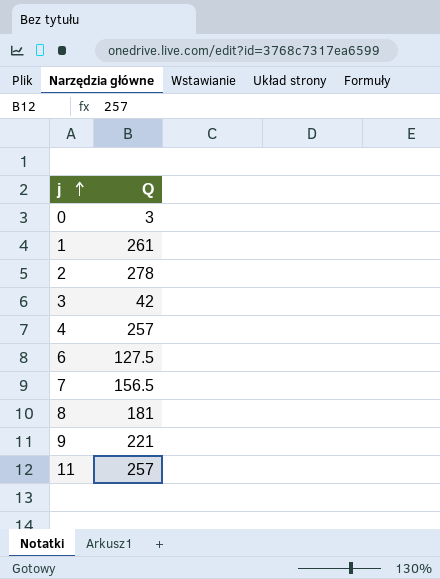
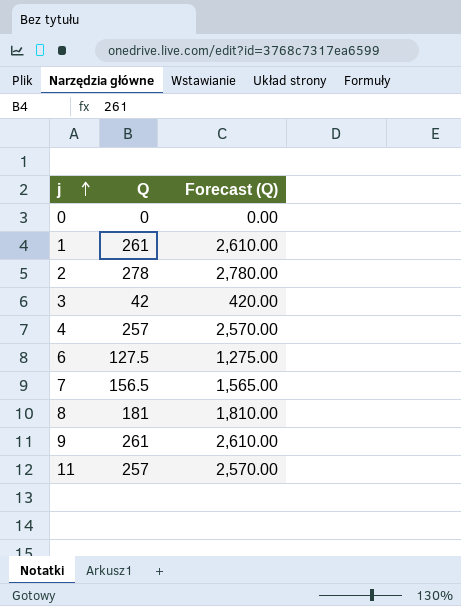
column Forecast (Q) | formula: none -> [Q] * 10
0 | Q: 3 -> 0
9 | Q: 221 -> 261

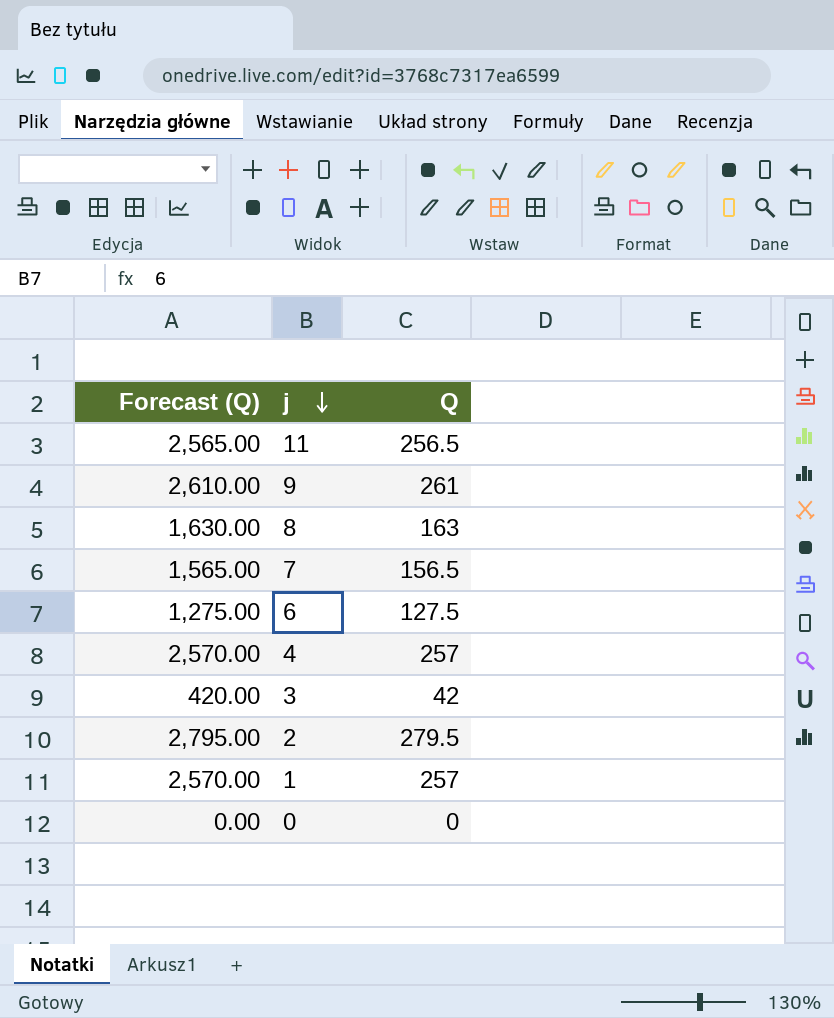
row order: j ascending -> j descending
column Forecast (Q) | position: 3 -> 1
11 | Forecast (Q): 2,570.00 -> 2,565.00
11 | Q: 257 -> 256.5
8 | Forecast (Q): 1,810.00 -> 1,630.00
8 | Q: 181 -> 163
2 | Forecast (Q): 2,780.00 -> 2,795.00
2 | Q: 278 -> 279.5
1 | Forecast (Q): 2,610.00 -> 2,570.00
1 | Q: 261 -> 257

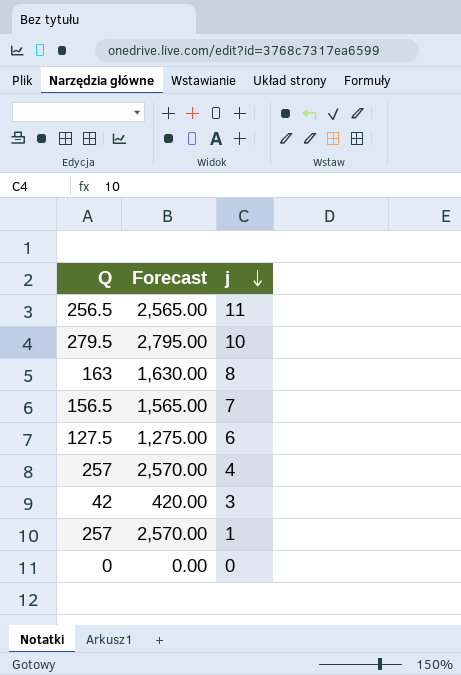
column Q | position: 3 -> 1
column name: Forecast (Q) -> Forecast
row 9: 2,610.00 | 261 -> none
row 2: 2,795.00 | 279.5 -> none
row 10: none -> 279.5 | 2,795.00

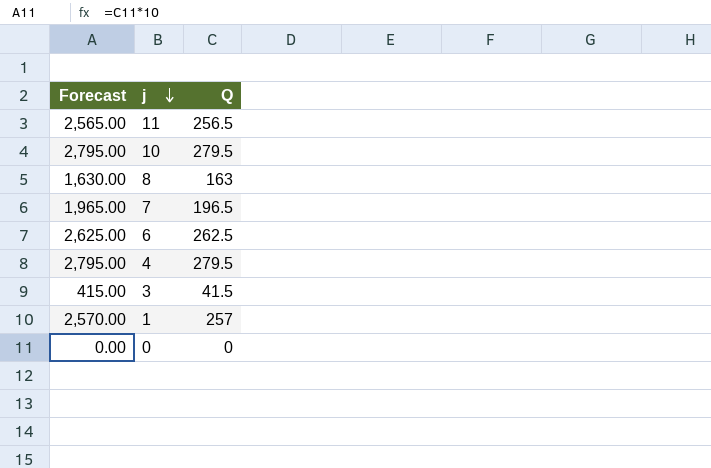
column Q | position: 1 -> 3
7 | Forecast: 1,565.00 -> 1,965.00
7 | Q: 156.5 -> 196.5
6 | Forecast: 1,275.00 -> 2,625.00
6 | Q: 127.5 -> 262.5
4 | Forecast: 2,570.00 -> 2,795.00
4 | Q: 257 -> 279.5
3 | Forecast: 420.00 -> 415.00
3 | Q: 42 -> 41.5

